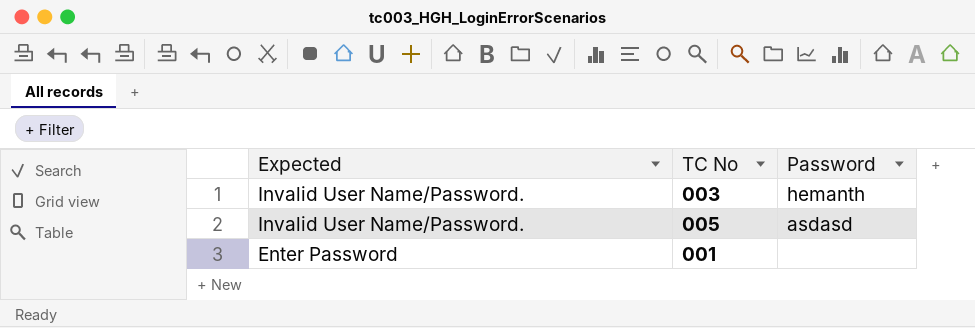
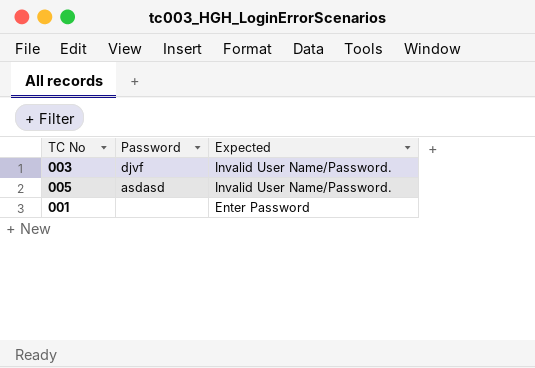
column Expected | position: 1 -> 3
003 | Password: hemanth -> djvf

